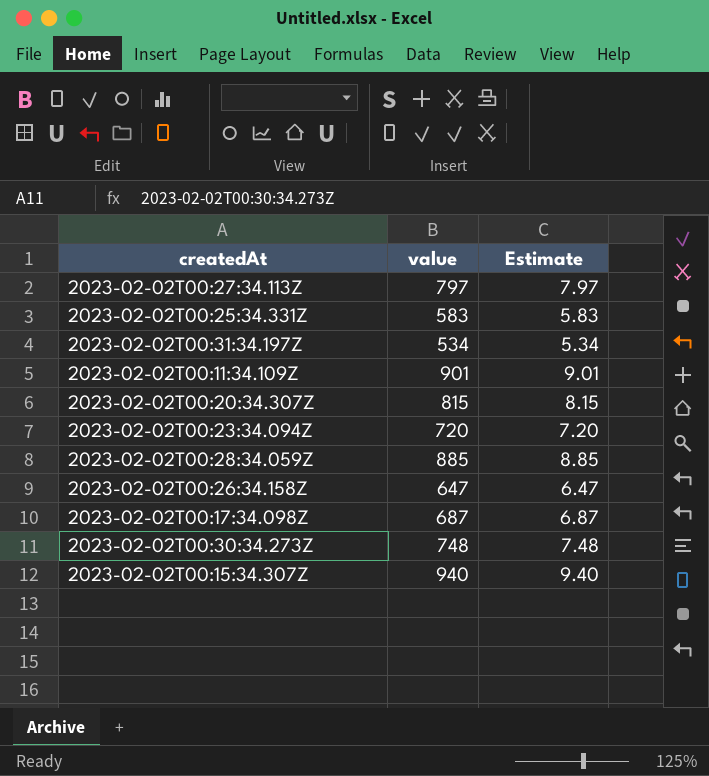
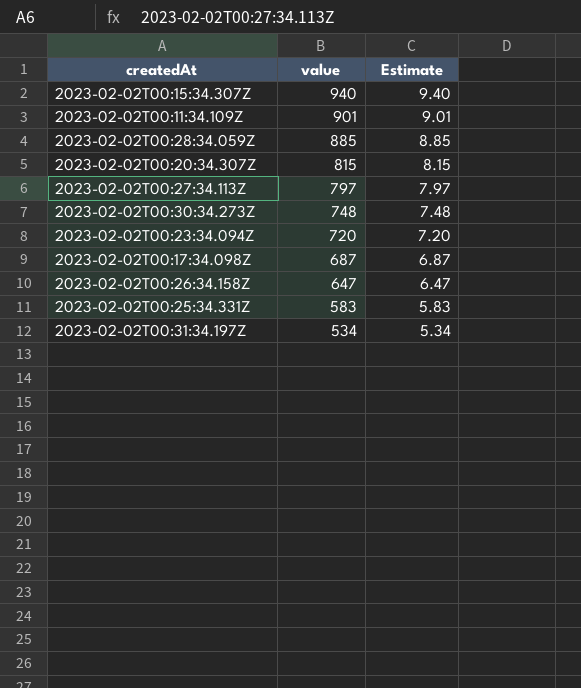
row order: none -> value descending

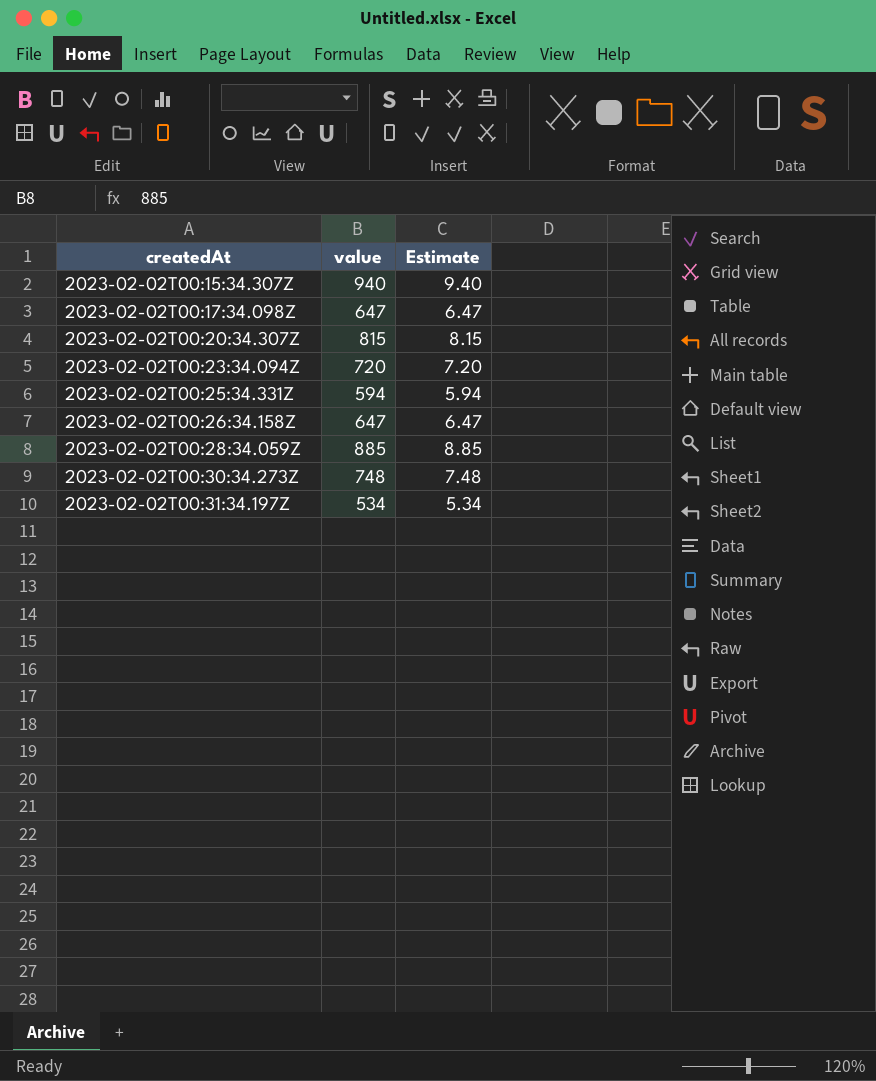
row order: value descending -> createdAt ascending
row 2023-02-02T00:11:34.109Z: 901 | 9.01 -> none
row 2023-02-02T00:27:34.113Z: 797 | 7.97 -> none
2023-02-02T00:17:34.098Z | value: 687 -> 647
2023-02-02T00:17:34.098Z | Estimate: 6.87 -> 6.47
2023-02-02T00:25:34.331Z | value: 583 -> 594
2023-02-02T00:25:34.331Z | Estimate: 5.83 -> 5.94

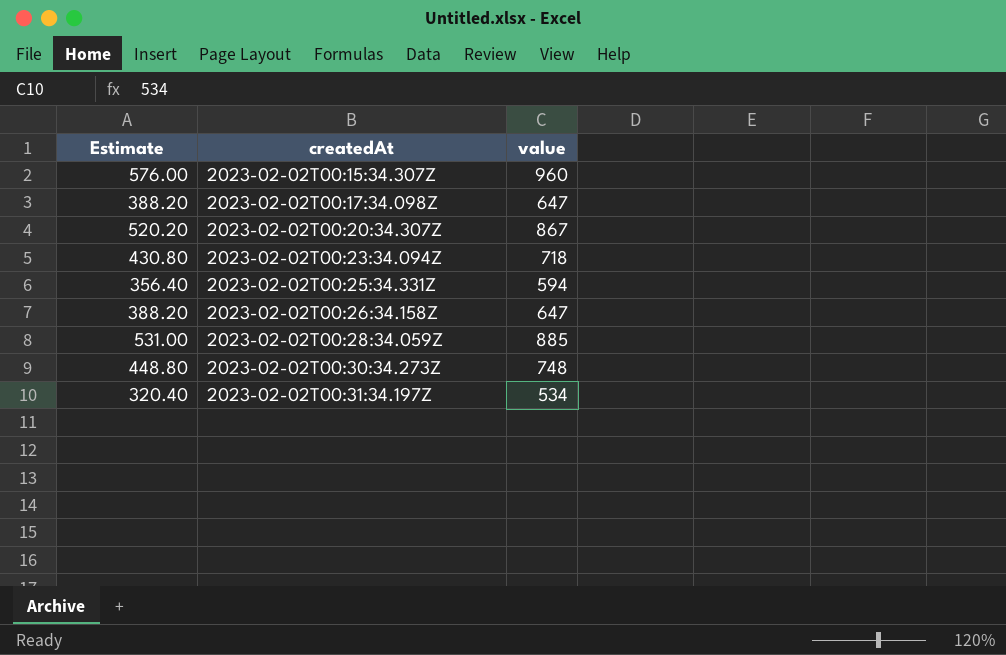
column Estimate | formula: [value] * 0.01 -> [value] * 0.6
column Estimate | position: 3 -> 1
2023-02-02T00:15:34.307Z | value: 940 -> 960
2023-02-02T00:20:34.307Z | value: 815 -> 867
2023-02-02T00:23:34.094Z | value: 720 -> 718

